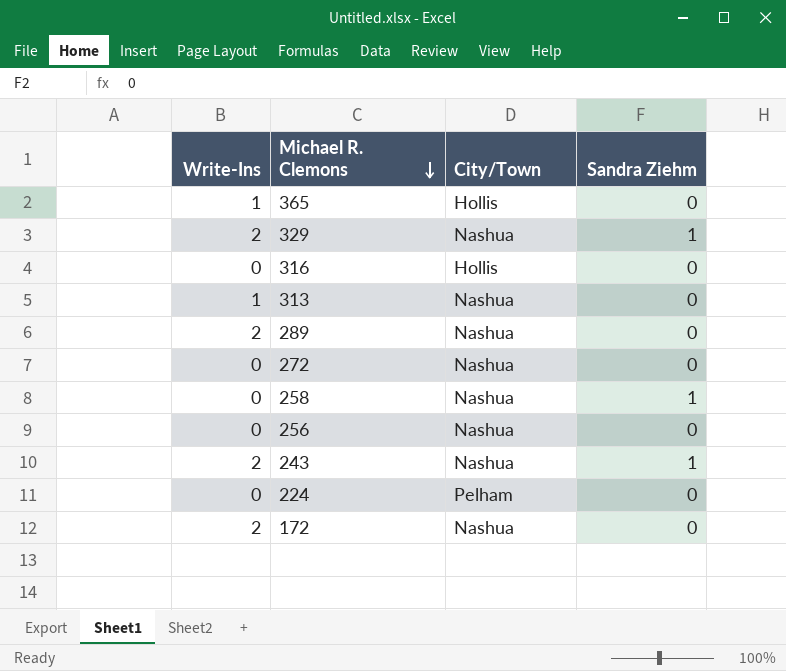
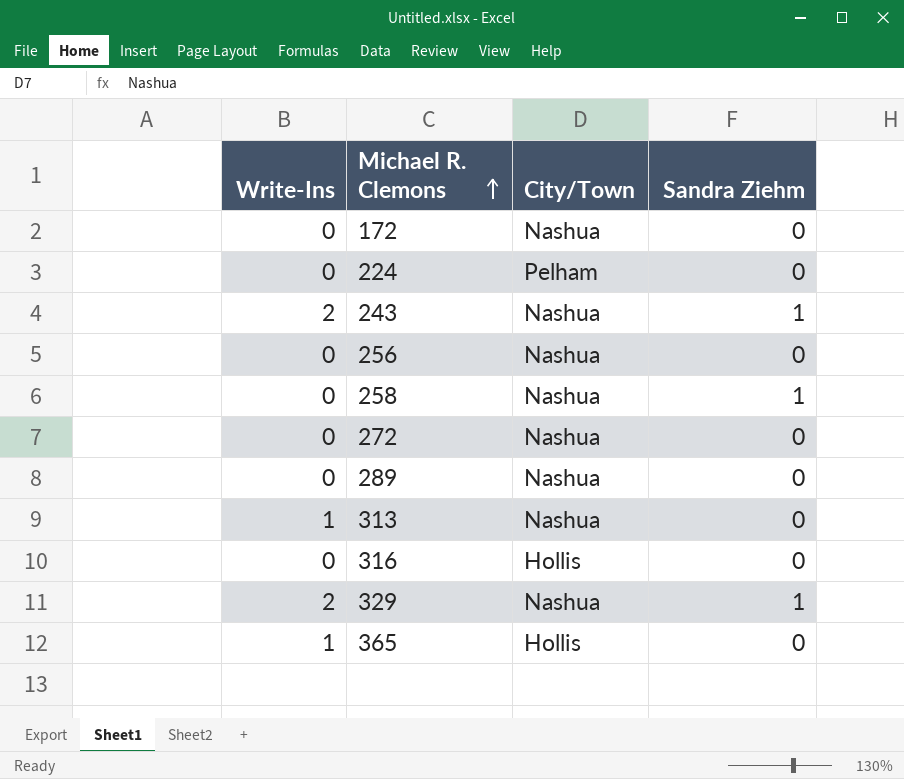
row order: Michael R. Clemons descending -> Michael R. Clemons ascending
172 | Write-Ins: 2 -> 0
289 | Write-Ins: 2 -> 0

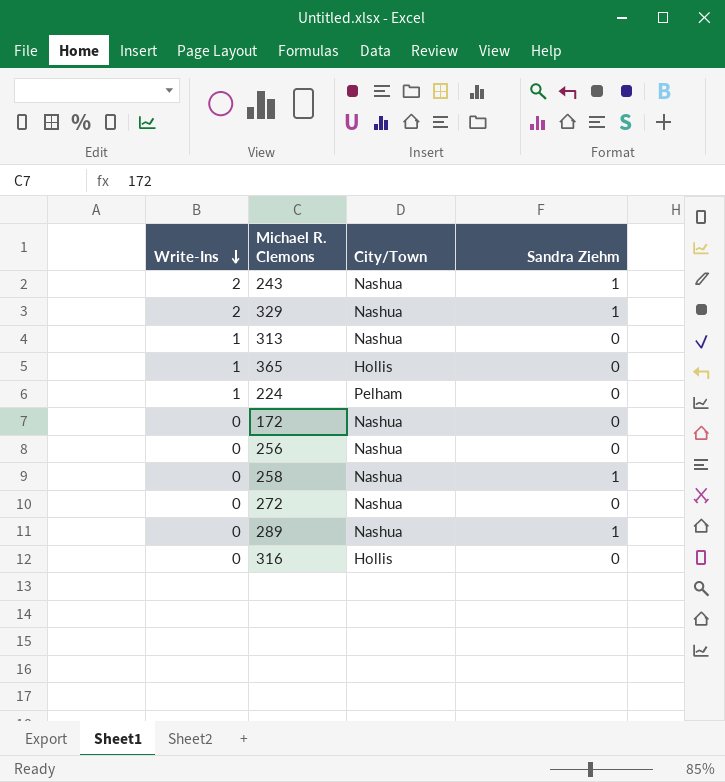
row order: Michael R. Clemons ascending -> Write-Ins descending
224 | Write-Ins: 0 -> 1
289 | Sandra Ziehm: 0 -> 1

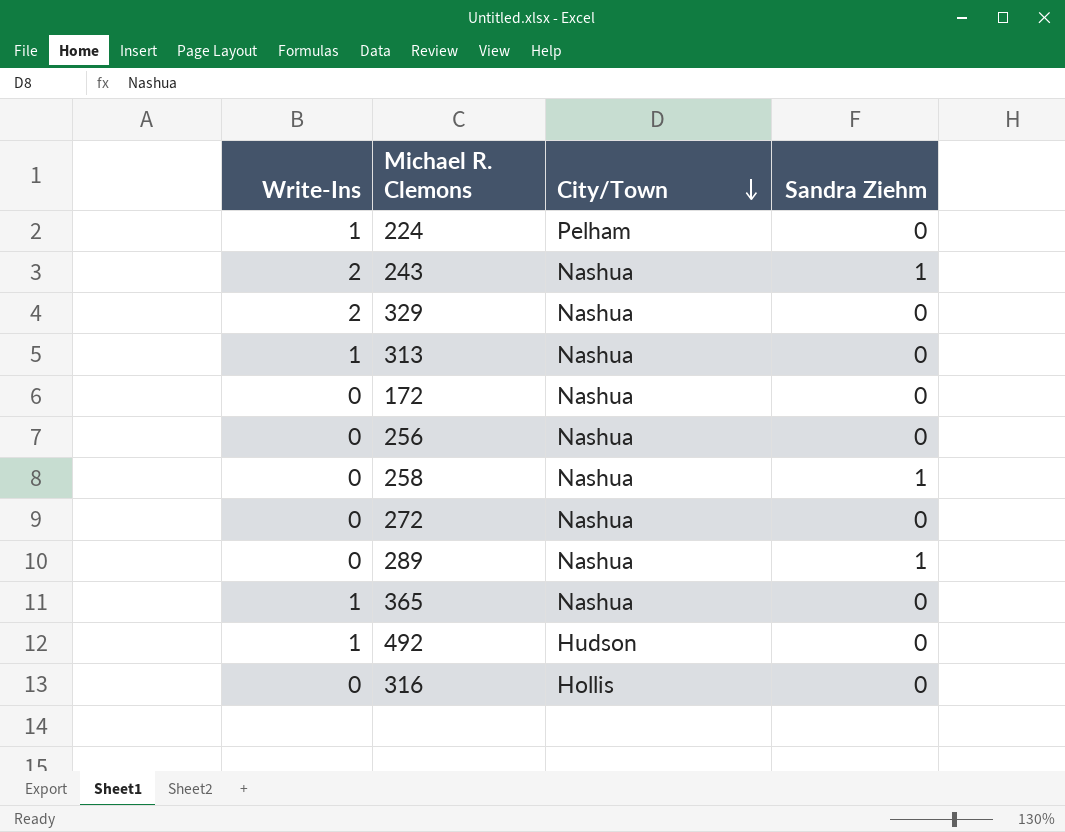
row order: Write-Ins descending -> City/Town descending
329 | Sandra Ziehm: 1 -> 0
365 | City/Town: Hollis -> Nashua
row 492: none -> 1 | Hudson | 0

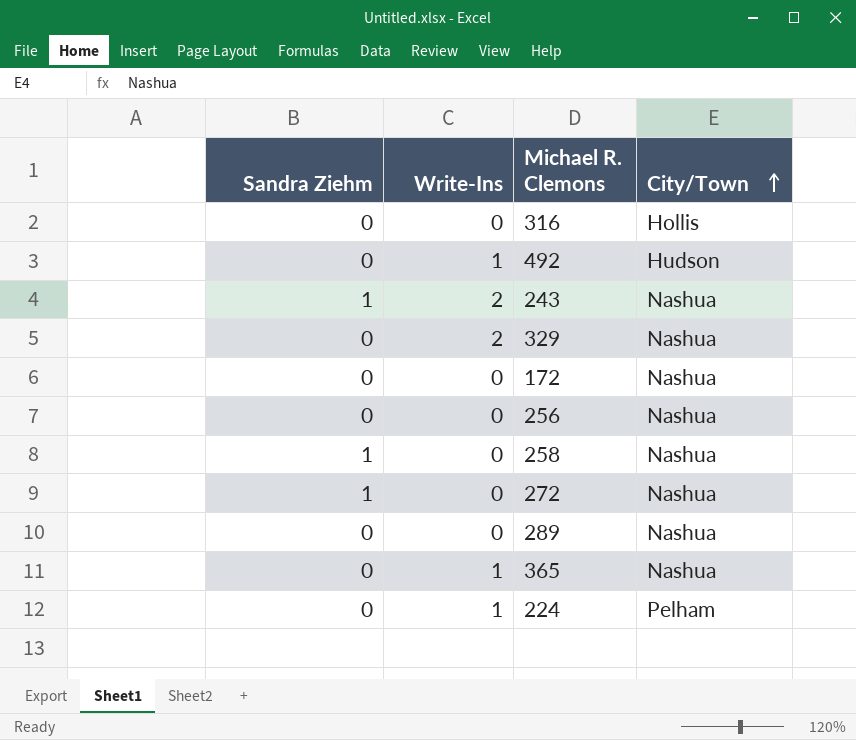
row order: City/Town descending -> City/Town ascending
column Sandra Ziehm | position: 4 -> 1
row 313: 1 | Nashua | 0 -> none
272 | Sandra Ziehm: 0 -> 1
289 | Sandra Ziehm: 1 -> 0

